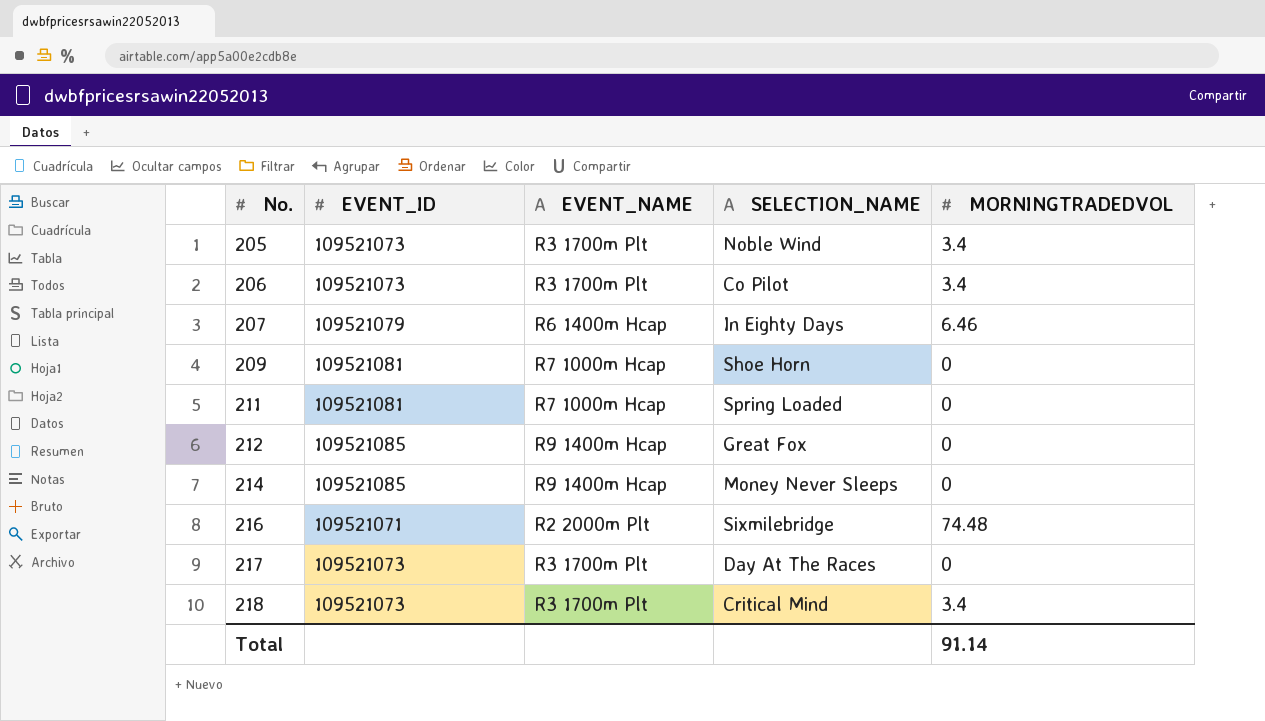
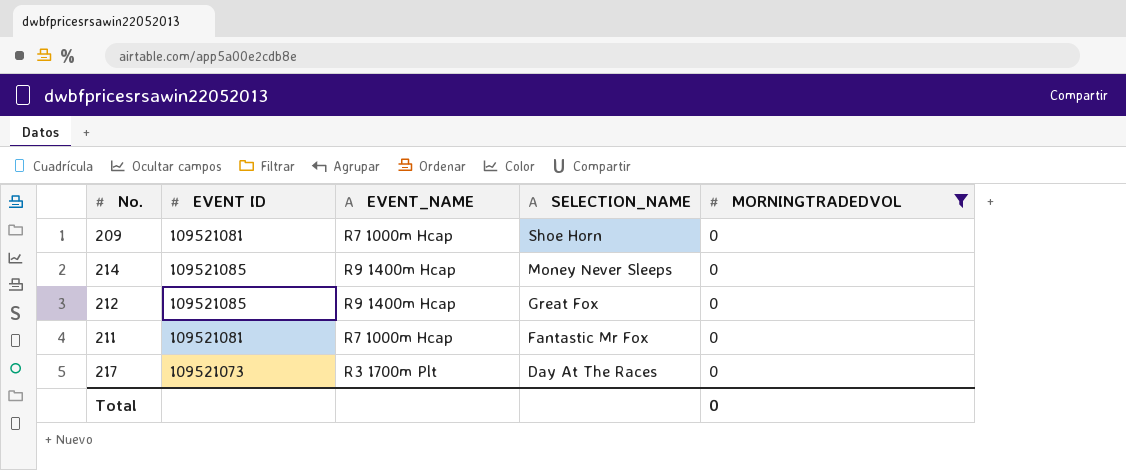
filter: none -> MORNINGTRADEDVOL = 0
row order: No. ascending -> SELECTION_NAME descending
column name: EVENT_ID -> EVENT ID
211 | SELECTION_NAME: Spring Loaded -> Fantastic Mr Fox
Total | MORNINGTRADEDVOL: 91.14 -> 0

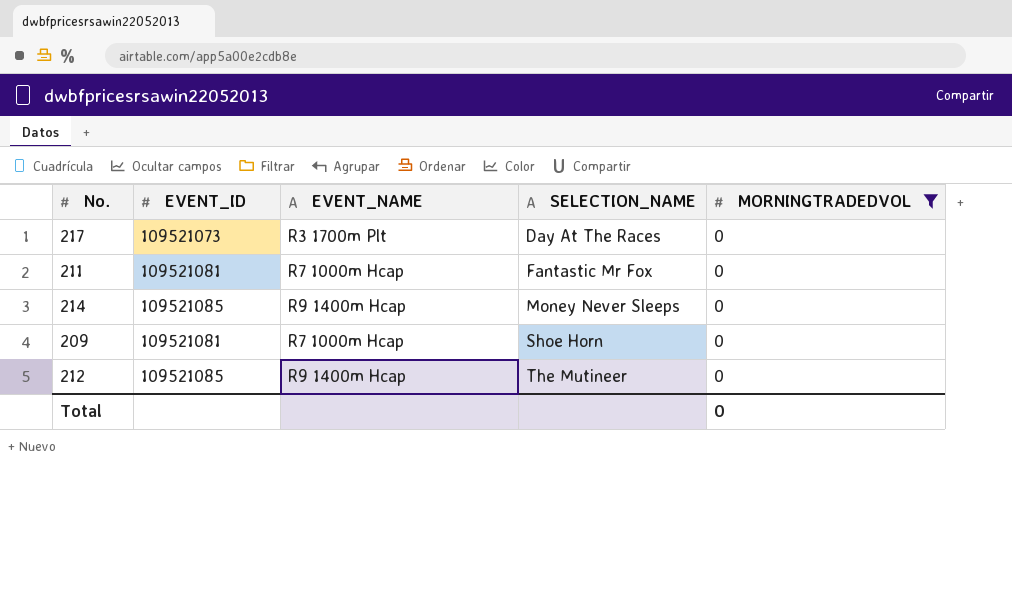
row order: SELECTION_NAME descending -> SELECTION_NAME ascending
column name: EVENT ID -> EVENT_ID
212 | SELECTION_NAME: Great Fox -> The Mutineer

